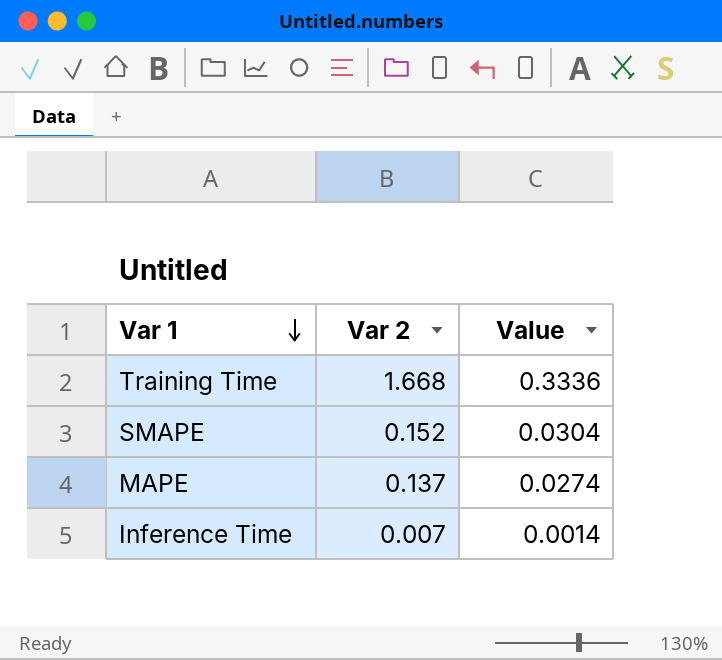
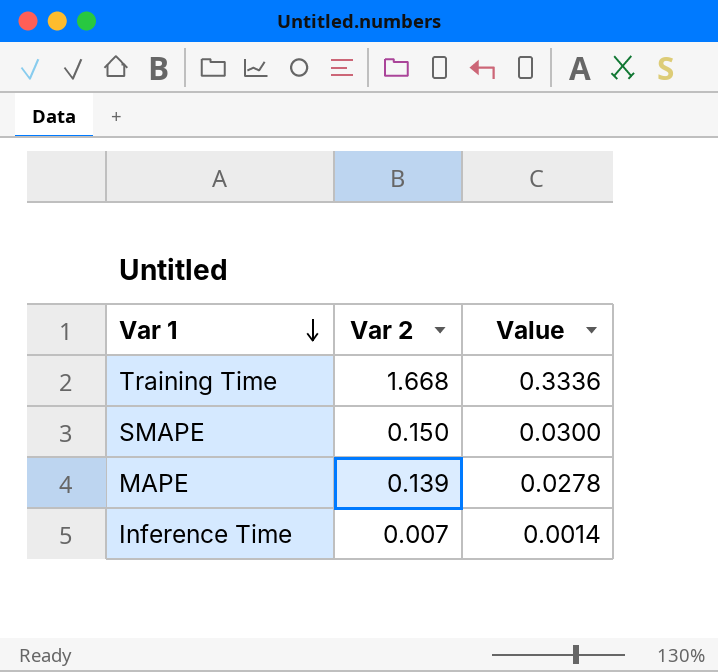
SMAPE | Var 2: 0.152 -> 0.150
SMAPE | Value: 0.0304 -> 0.0300
MAPE | Var 2: 0.137 -> 0.139
MAPE | Value: 0.0274 -> 0.0278

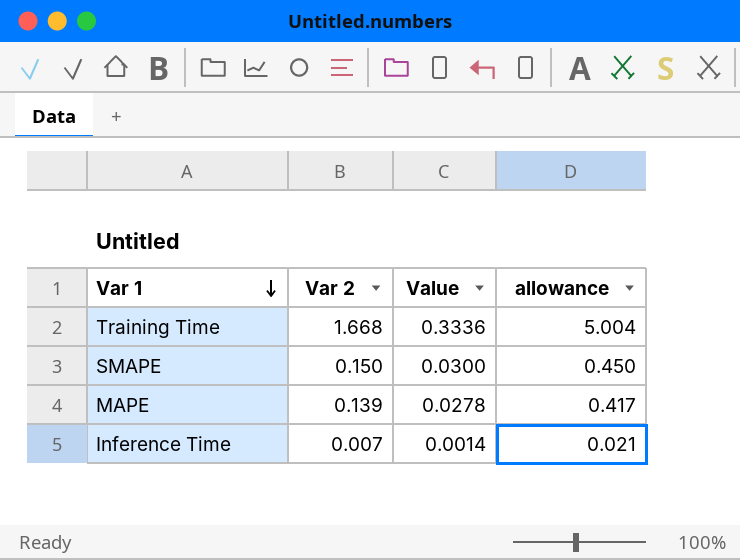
column allowance | formula: none -> [Var 2] * 3

